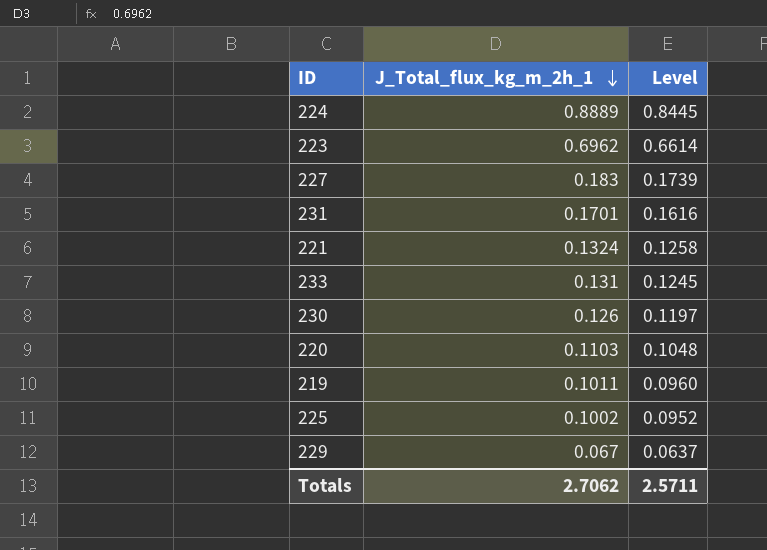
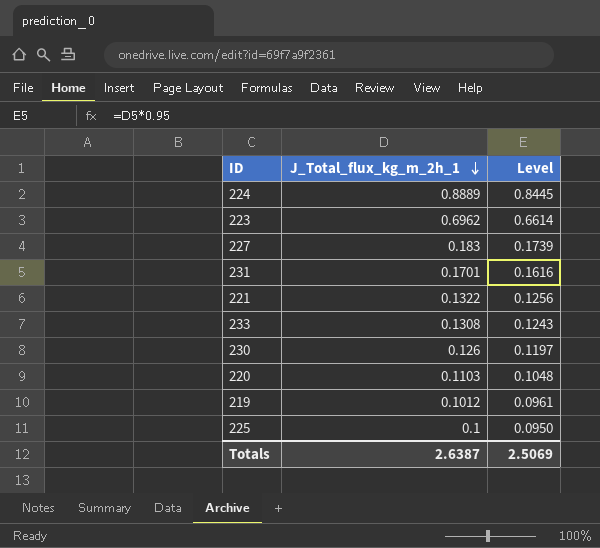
row 229: 0.067 | 0.0637 -> none
221 | J_Total_flux_kg_m_2h_1: 0.1324 -> 0.1322
221 | Level: 0.1258 -> 0.1256
233 | J_Total_flux_kg_m_2h_1: 0.131 -> 0.1308
233 | Level: 0.1245 -> 0.1243
219 | J_Total_flux_kg_m_2h_1: 0.1011 -> 0.1012
219 | Level: 0.0960 -> 0.0961
225 | J_Total_flux_kg_m_2h_1: 0.1002 -> 0.1
225 | Level: 0.0952 -> 0.0950
Totals | J_Total_flux_kg_m_2h_1: 2.7062 -> 2.6387
Totals | Level: 2.5711 -> 2.5069

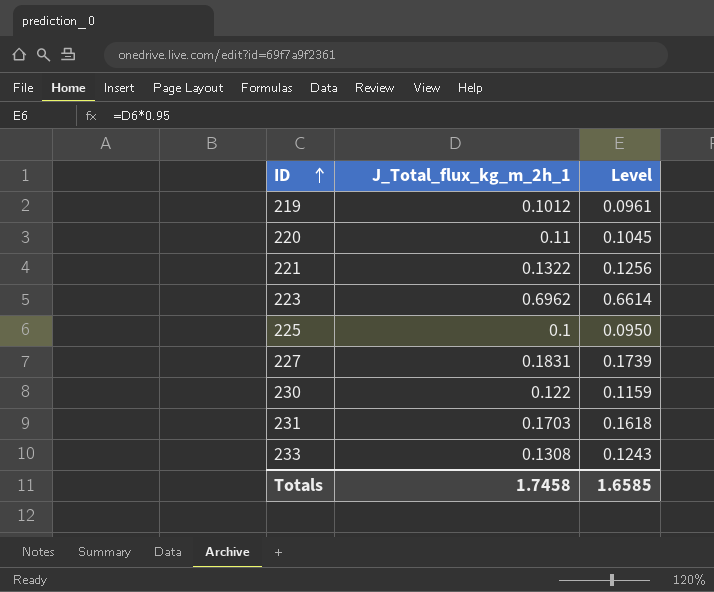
row order: J_Total_flux_kg_m_2h_1 descending -> ID ascending
row 224: 0.8889 | 0.8445 -> none
220 | J_Total_flux_kg_m_2h_1: 0.1103 -> 0.11
220 | Level: 0.1048 -> 0.1045
227 | J_Total_flux_kg_m_2h_1: 0.183 -> 0.1831
230 | J_Total_flux_kg_m_2h_1: 0.126 -> 0.122
230 | Level: 0.1197 -> 0.1159
231 | J_Total_flux_kg_m_2h_1: 0.1701 -> 0.1703
231 | Level: 0.1616 -> 0.1618
Totals | J_Total_flux_kg_m_2h_1: 2.6387 -> 1.7458
Totals | Level: 2.5069 -> 1.6585

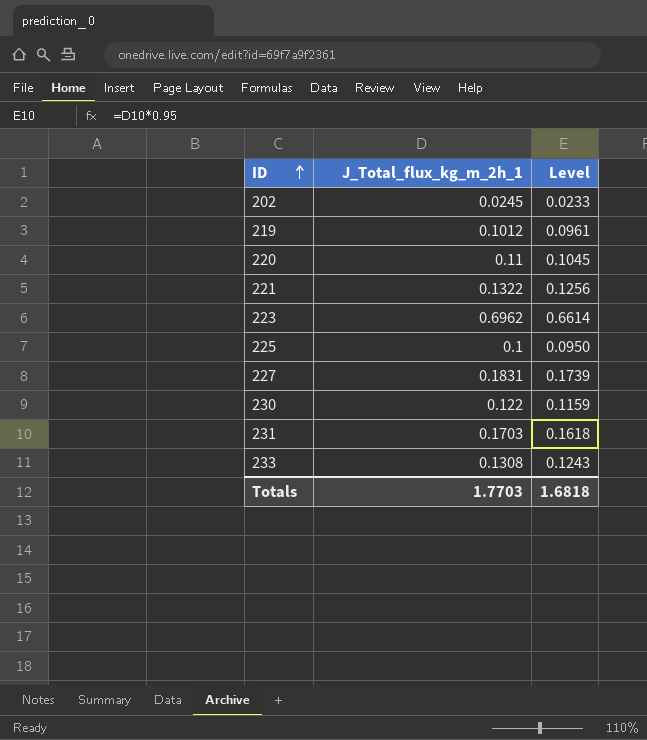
row 202: none -> 0.0245 | 0.0233
Totals | J_Total_flux_kg_m_2h_1: 1.7458 -> 1.7703
Totals | Level: 1.6585 -> 1.6818

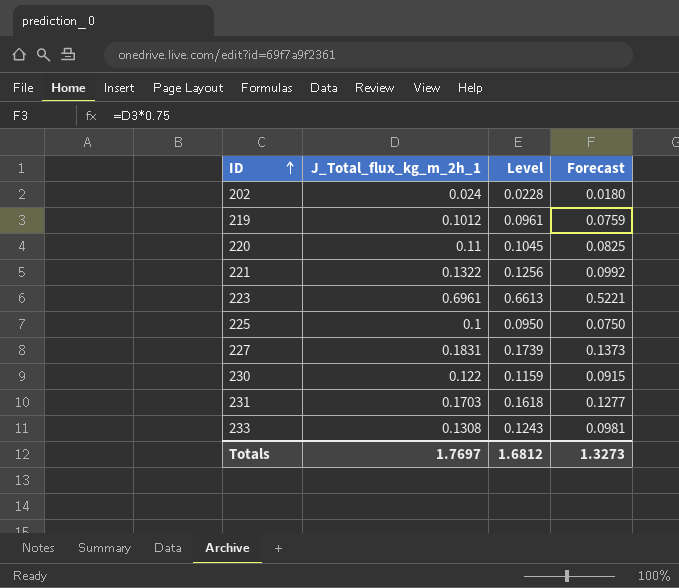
column Forecast | formula: none -> [J_Total_flux_kg_m_2h_1] * 0.75
202 | J_Total_flux_kg_m_2h_1: 0.0245 -> 0.024
202 | Level: 0.0233 -> 0.0228
223 | J_Total_flux_kg_m_2h_1: 0.6962 -> 0.6961
223 | Level: 0.6614 -> 0.6613
Totals | J_Total_flux_kg_m_2h_1: 1.7703 -> 1.7697
Totals | Level: 1.6818 -> 1.6812

